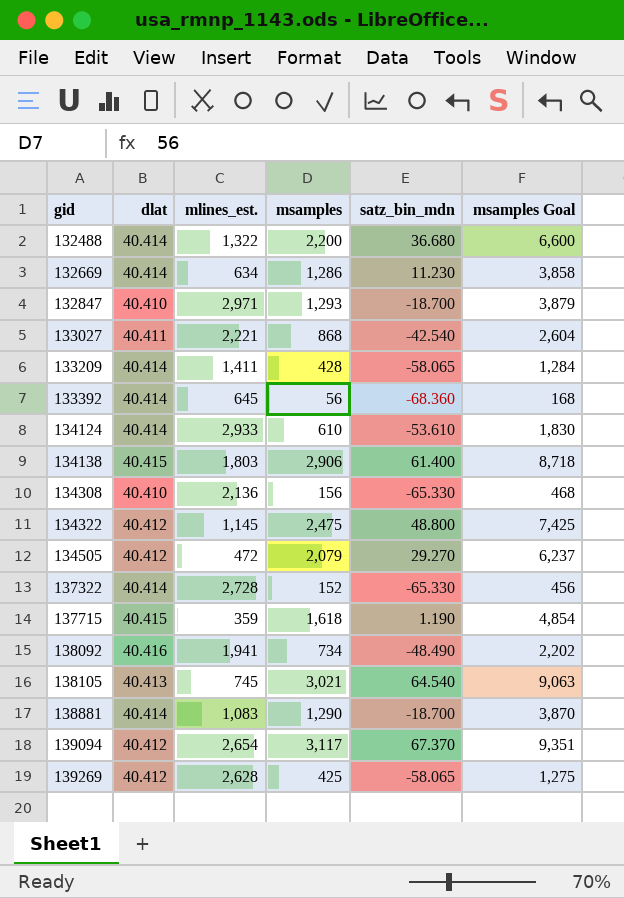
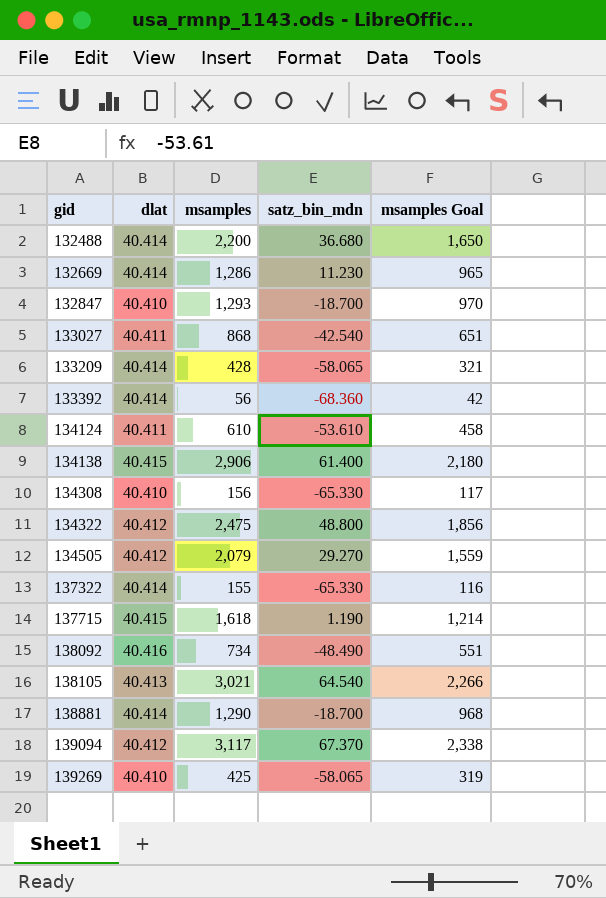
column mlines_est. | position: 3 -> none
column msamples Goal | formula: [msamples] * 3 -> [msamples] * 0.75
134124 | dlat: 40.414 -> 40.411
137322 | msamples: 152 -> 155
139269 | dlat: 40.412 -> 40.410

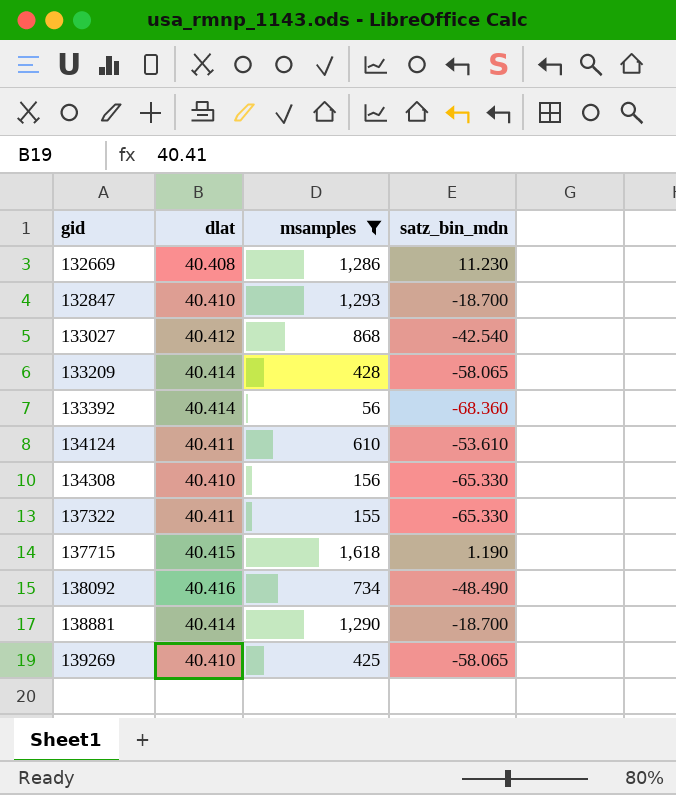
filter: none -> msamples <= 1,618
column msamples Goal | formula: [msamples] * 0.75 -> none
132669 | dlat: 40.414 -> 40.408
133027 | dlat: 40.411 -> 40.412
137322 | dlat: 40.414 -> 40.411

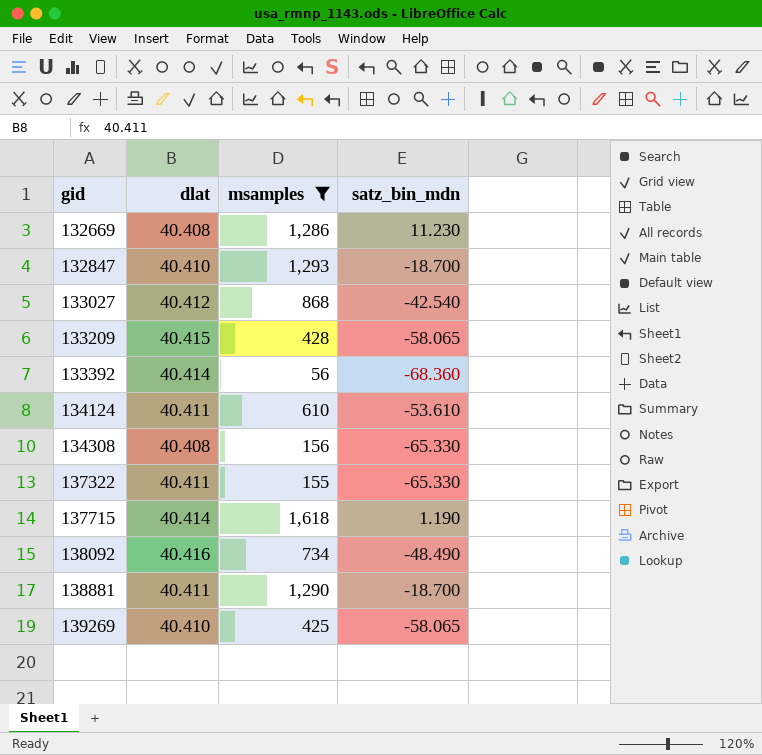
133209 | dlat: 40.414 -> 40.415
134308 | dlat: 40.410 -> 40.408
137715 | dlat: 40.415 -> 40.414
138881 | dlat: 40.414 -> 40.411

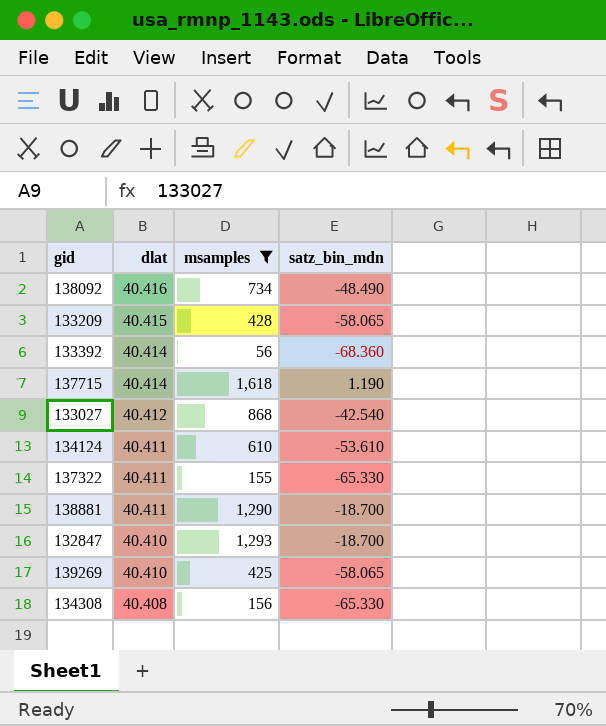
row order: gid ascending -> dlat descending
row 132669: 40.408 | 1,286 | 11.230 -> none

